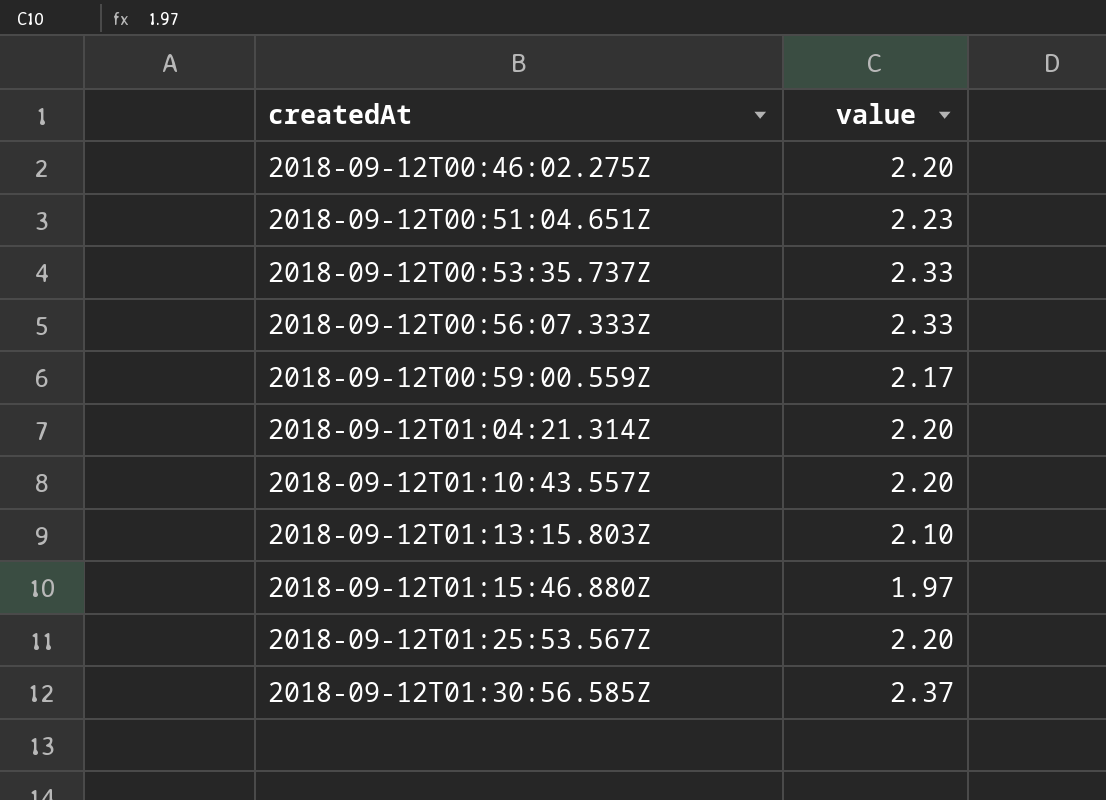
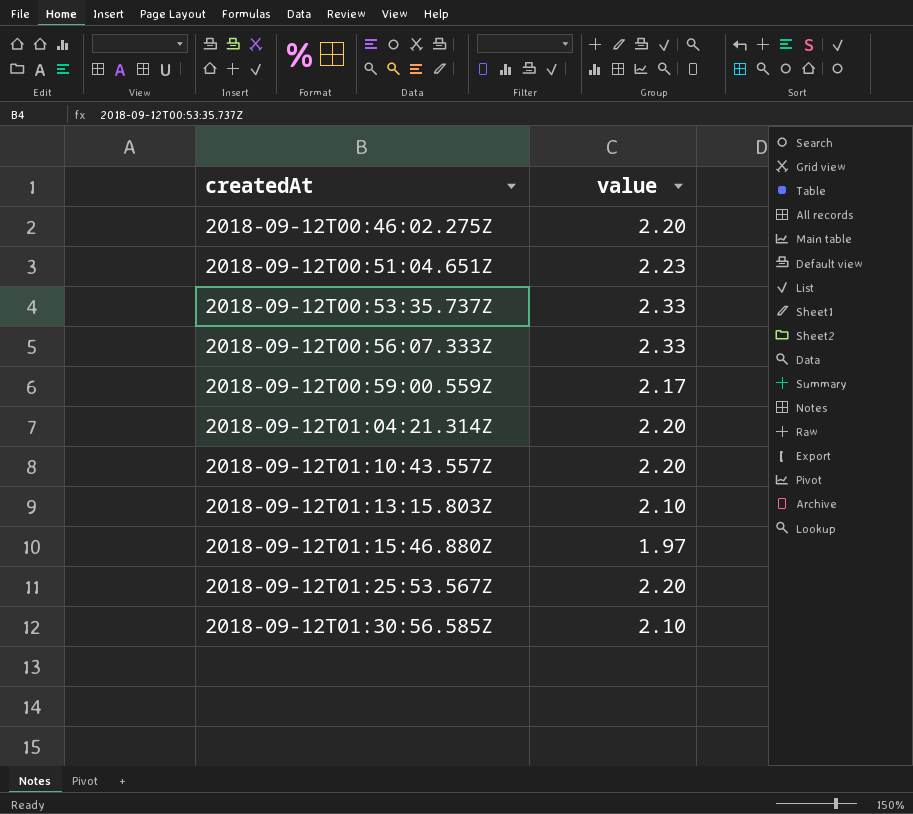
2018-09-12T01:30:56.585Z | value: 2.37 -> 2.10

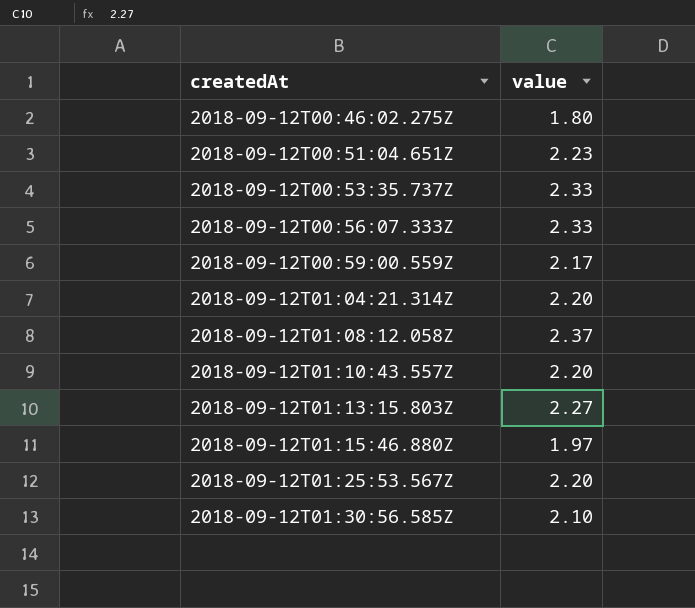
2018-09-12T00:46:02.275Z | value: 2.20 -> 1.80
row 2018-09-12T01:08:12.058Z: none -> 2.37
2018-09-12T01:13:15.803Z | value: 2.10 -> 2.27

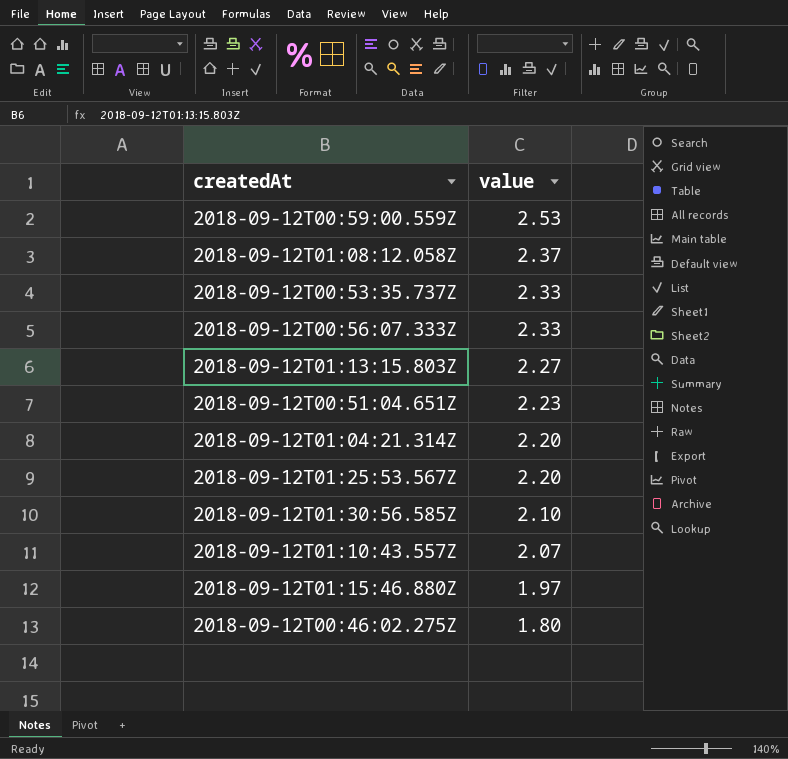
row order: createdAt ascending -> value descending
2018-09-12T00:59:00.559Z | value: 2.17 -> 2.53
2018-09-12T01:10:43.557Z | value: 2.20 -> 2.07

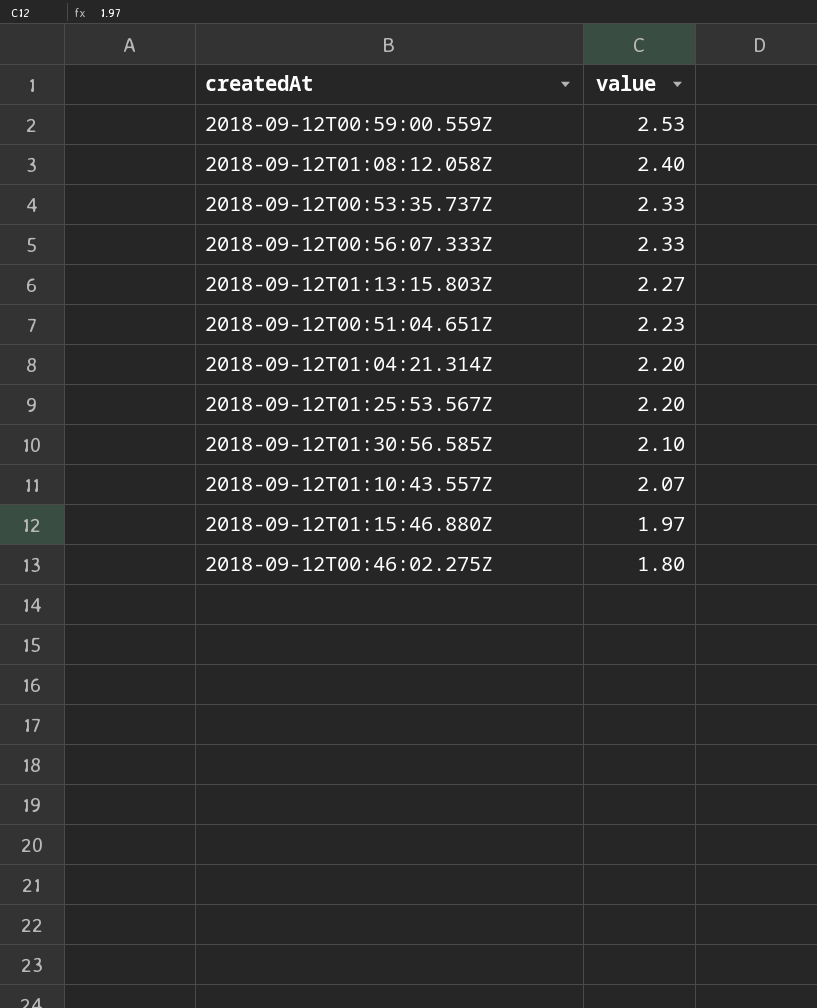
2018-09-12T01:08:12.058Z | value: 2.37 -> 2.40

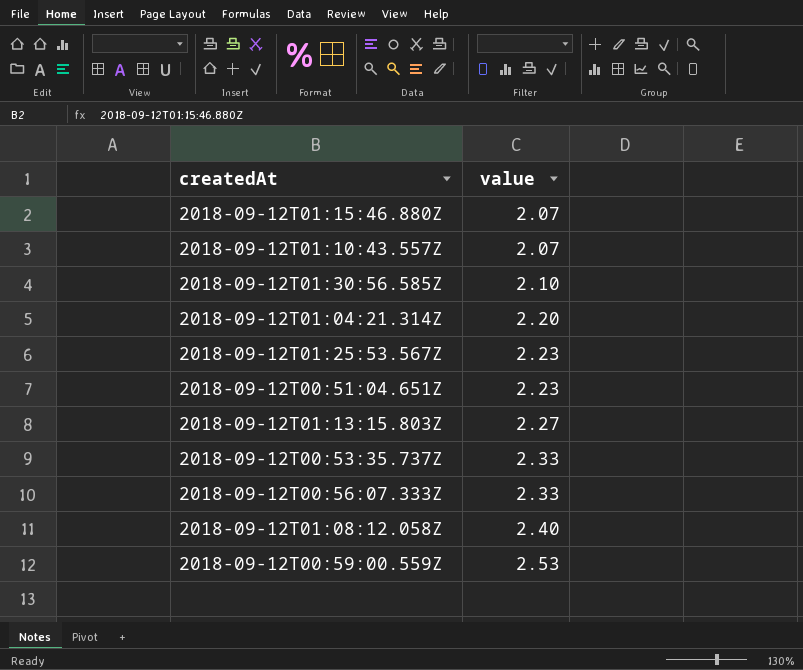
row order: value descending -> value ascending
row 2018-09-12T00:46:02.275Z: 1.80 -> none
2018-09-12T01:15:46.880Z | value: 1.97 -> 2.07
2018-09-12T01:25:53.567Z | value: 2.20 -> 2.23

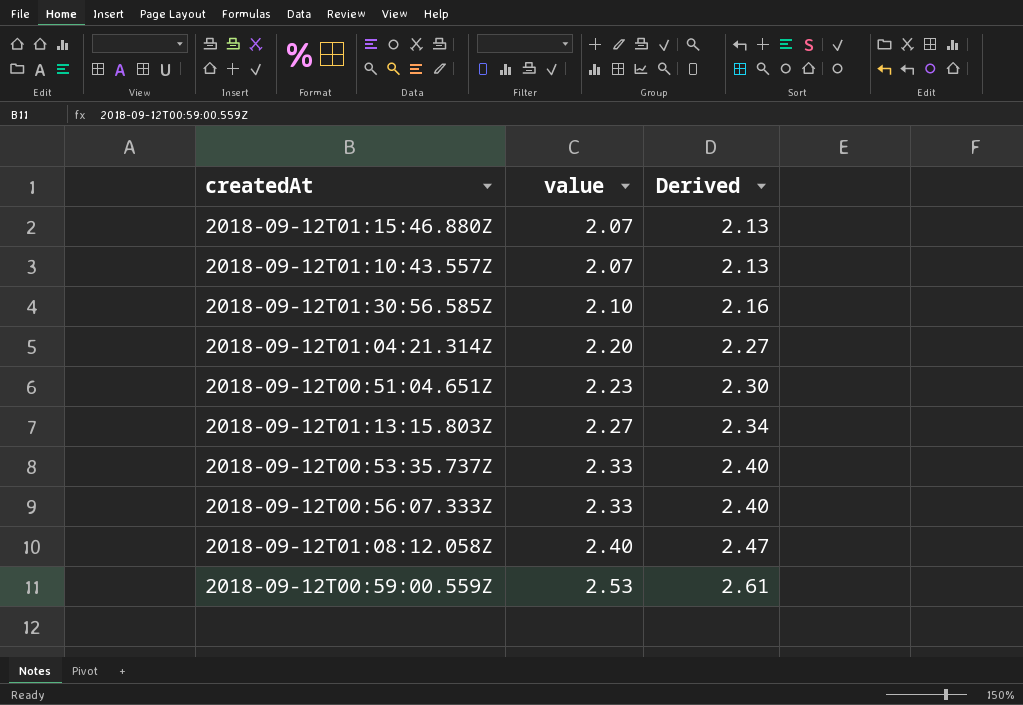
column Derived | formula: none -> [value] * 1.03
row 2018-09-12T01:25:53.567Z: 2.23 -> none

